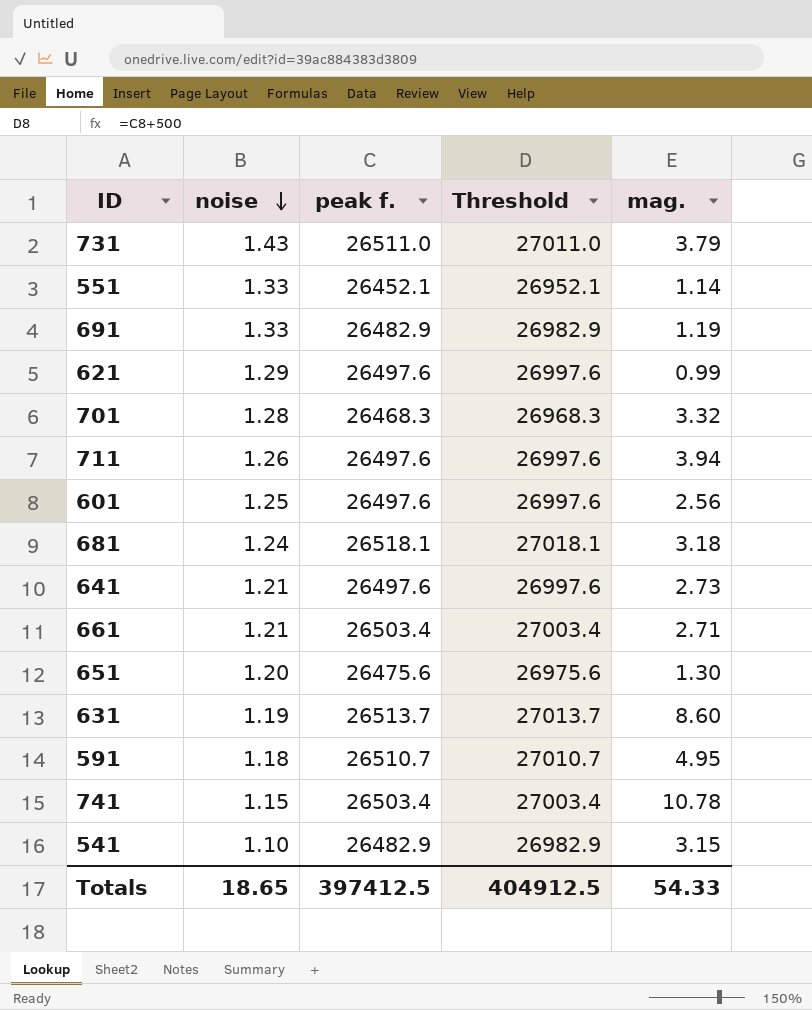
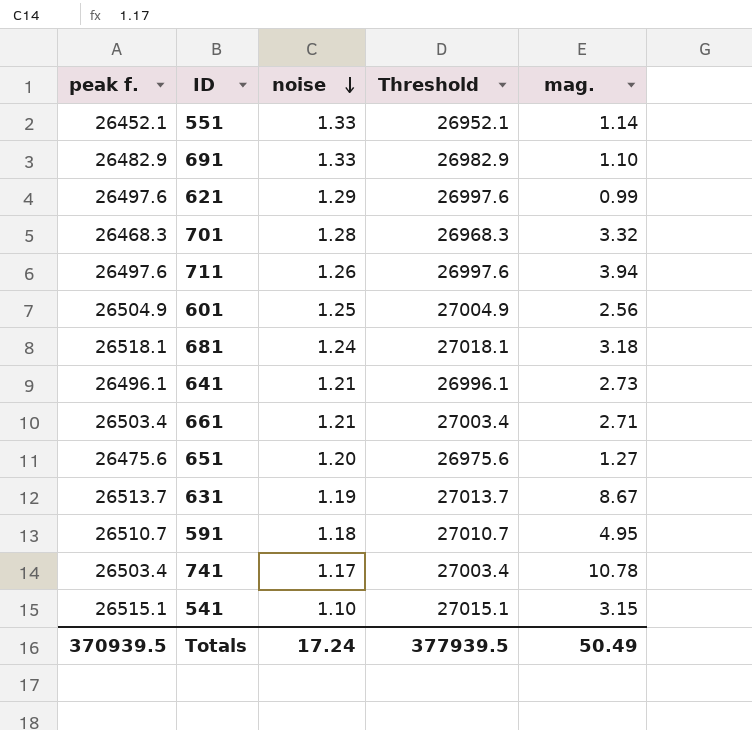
column peak f. | position: 3 -> 1
row 731: 1.43 | 26511.0 | 27011.0 | 3.79 -> none
691 | mag.: 1.19 -> 1.10
601 | peak f.: 26497.6 -> 26504.9
601 | Threshold: 26997.6 -> 27004.9
641 | peak f.: 26497.6 -> 26496.1
641 | Threshold: 26997.6 -> 26996.1
651 | mag.: 1.30 -> 1.27
631 | mag.: 8.60 -> 8.67
741 | noise: 1.15 -> 1.17
541 | peak f.: 26482.9 -> 26515.1
541 | Threshold: 26982.9 -> 27015.1
Totals | peak f.: 397412.5 -> 370939.5
Totals | noise: 18.65 -> 17.24
Totals | Threshold: 404912.5 -> 377939.5
Totals | mag.: 54.33 -> 50.49

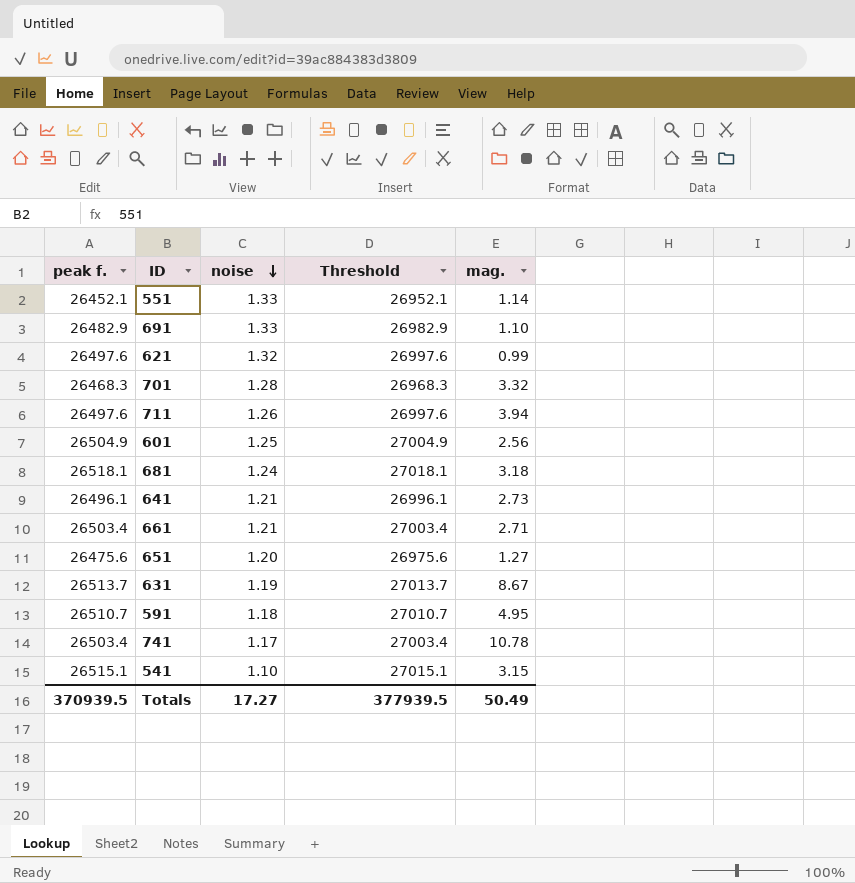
621 | noise: 1.29 -> 1.32
Totals | noise: 17.24 -> 17.27

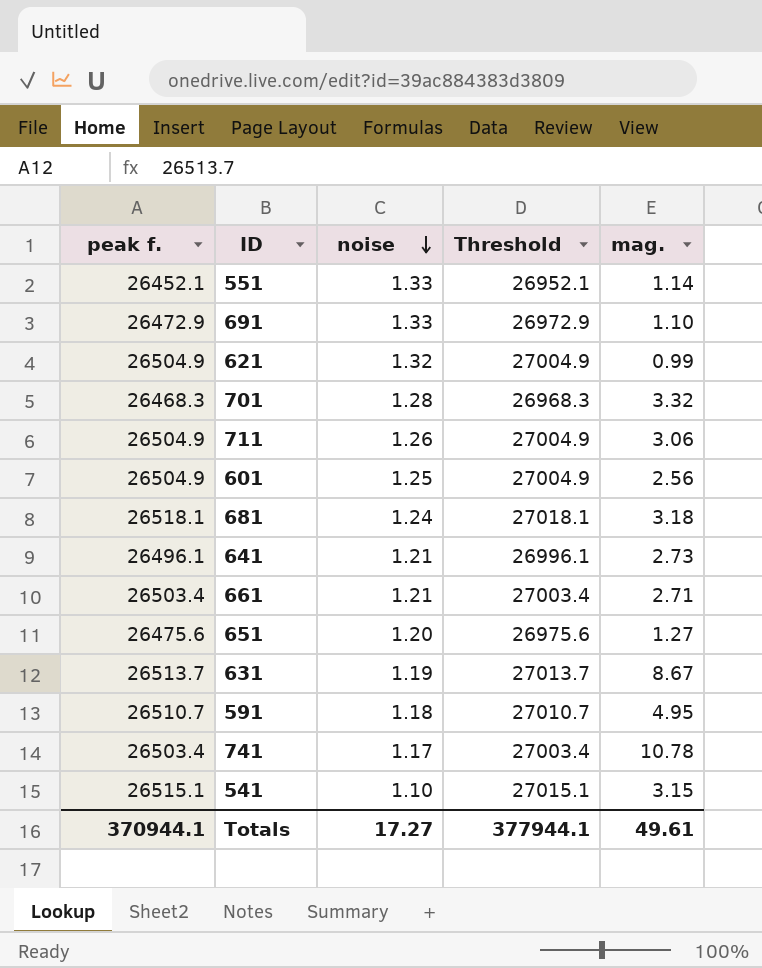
691 | peak f.: 26482.9 -> 26472.9
691 | Threshold: 26982.9 -> 26972.9
621 | peak f.: 26497.6 -> 26504.9
621 | Threshold: 26997.6 -> 27004.9
711 | peak f.: 26497.6 -> 26504.9
711 | Threshold: 26997.6 -> 27004.9
711 | mag.: 3.94 -> 3.06
Totals | peak f.: 370939.5 -> 370944.1
Totals | Threshold: 377939.5 -> 377944.1
Totals | mag.: 50.49 -> 49.61

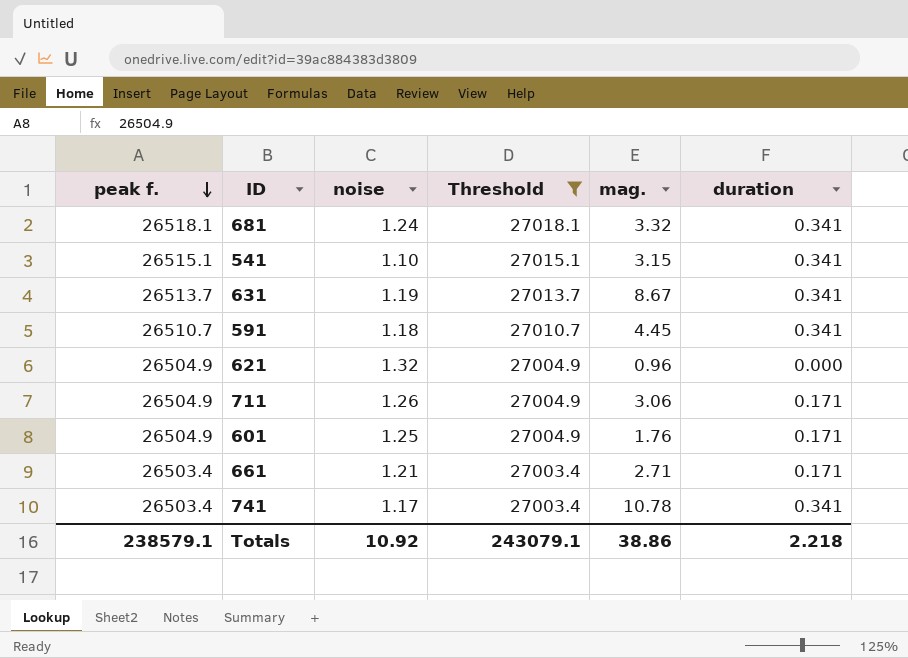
filter: none -> Threshold >= 27003.4
row order: noise descending -> peak f. descending
column duration | position: none -> 6
681 | mag.: 3.18 -> 3.32
591 | mag.: 4.95 -> 4.45
621 | mag.: 0.99 -> 0.96
601 | mag.: 2.56 -> 1.76
Totals | peak f.: 370944.1 -> 238579.1
Totals | noise: 17.27 -> 10.92
Totals | Threshold: 377944.1 -> 243079.1
Totals | mag.: 49.61 -> 38.86

